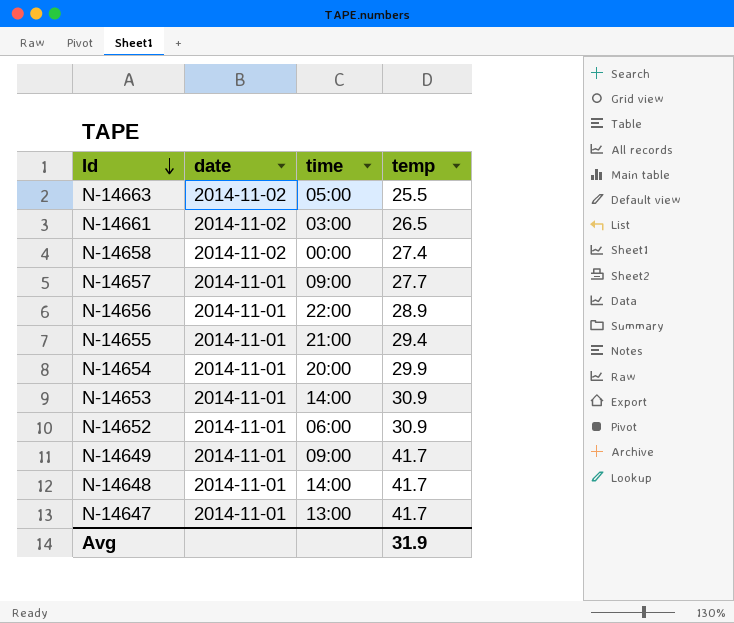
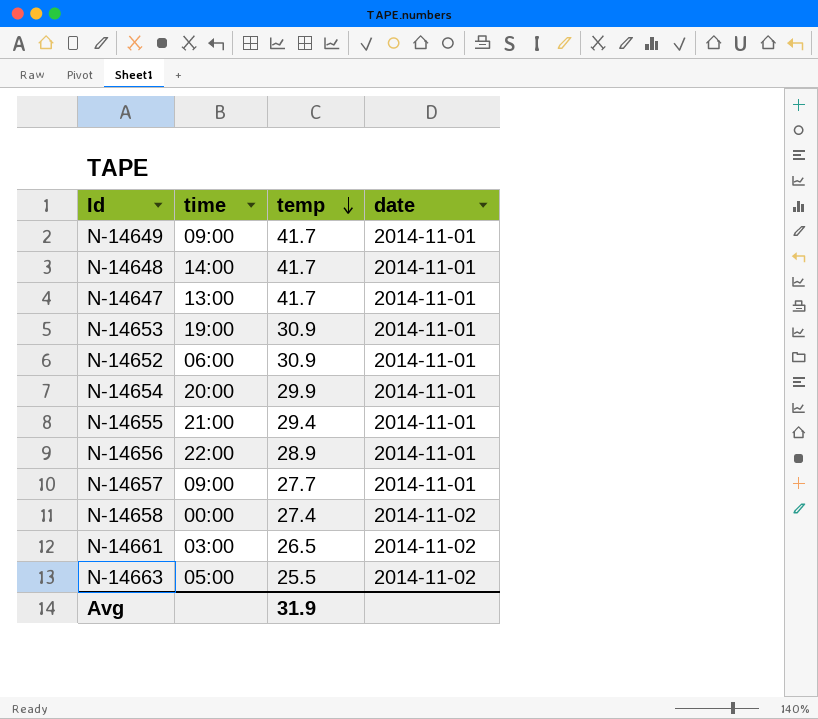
row order: Id descending -> temp descending
column date | position: 2 -> 4
N-14653 | time: 14:00 -> 19:00

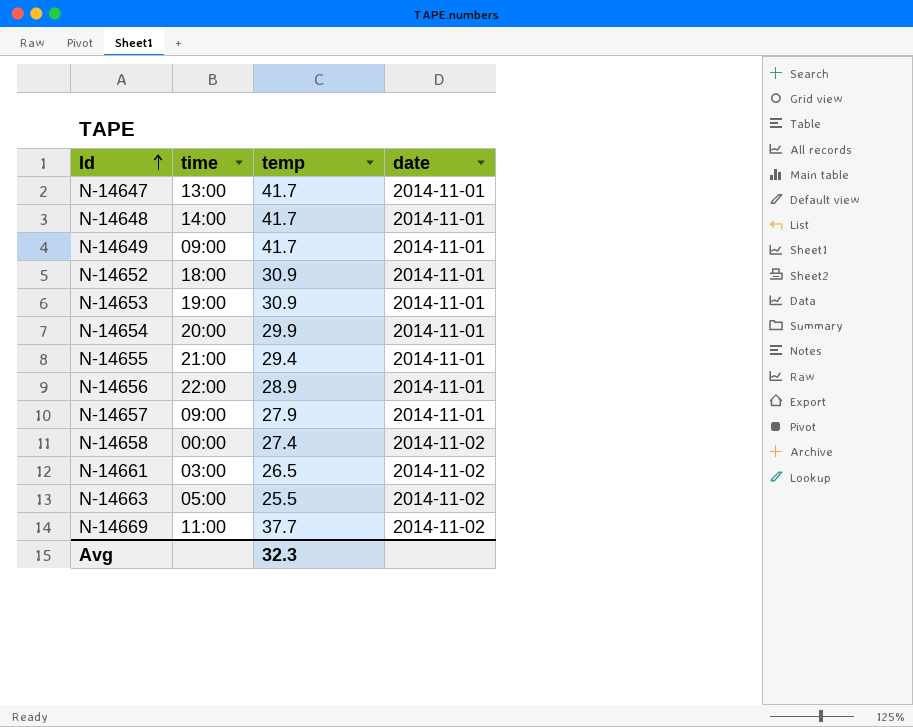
row order: temp descending -> Id ascending
N-14652 | time: 06:00 -> 18:00
N-14657 | temp: 27.7 -> 27.9
row N-14669: none -> 11:00 | 37.7 | 2014-11-02
Avg | temp: 31.9 -> 32.3

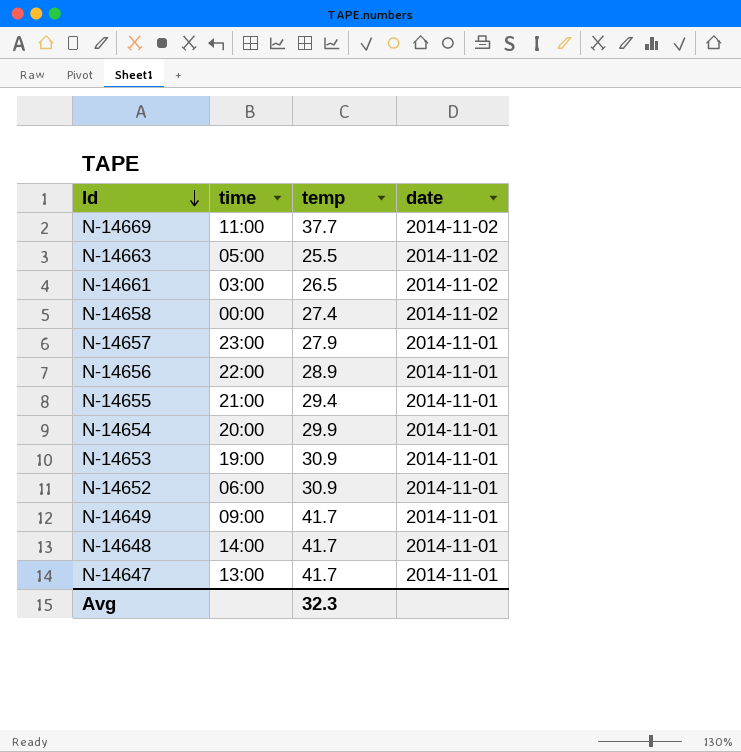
row order: Id ascending -> Id descending
N-14657 | time: 09:00 -> 23:00
N-14652 | time: 18:00 -> 06:00

